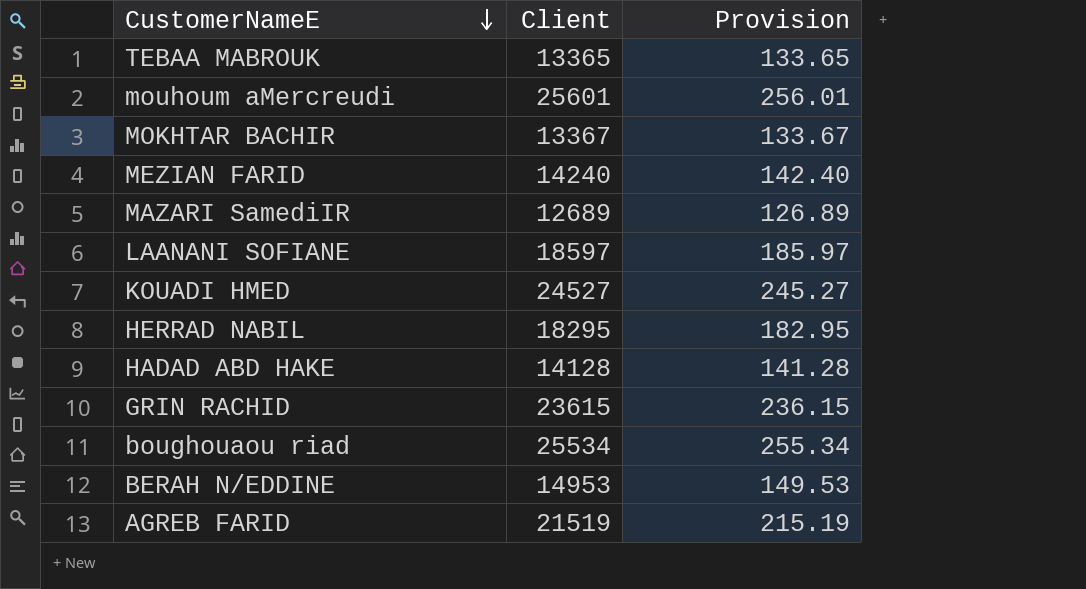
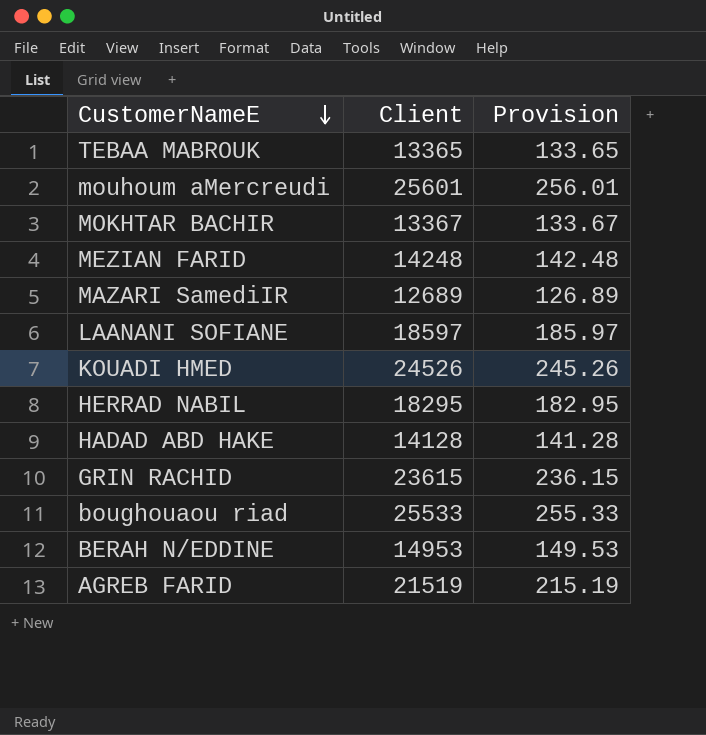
MEZIAN FARID | Client: 14240 -> 14248
MEZIAN FARID | Provision: 142.40 -> 142.48
KOUADI HMED | Client: 24527 -> 24526
KOUADI HMED | Provision: 245.27 -> 245.26
boughouaou riad | Client: 25534 -> 25533
boughouaou riad | Provision: 255.34 -> 255.33

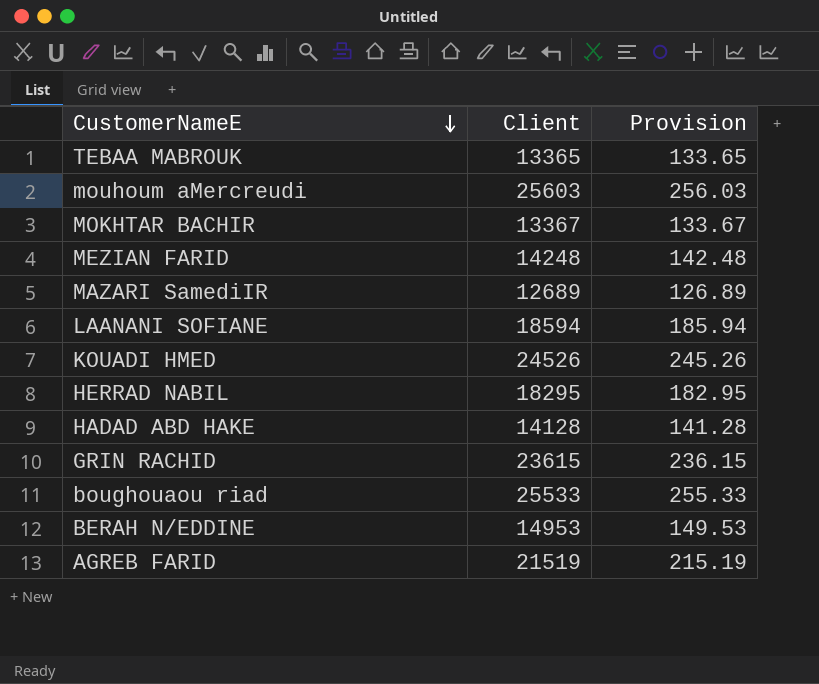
mouhoum aMercreudi | Client: 25601 -> 25603
mouhoum aMercreudi | Provision: 256.01 -> 256.03
LAANANI SOFIANE | Client: 18597 -> 18594
LAANANI SOFIANE | Provision: 185.97 -> 185.94

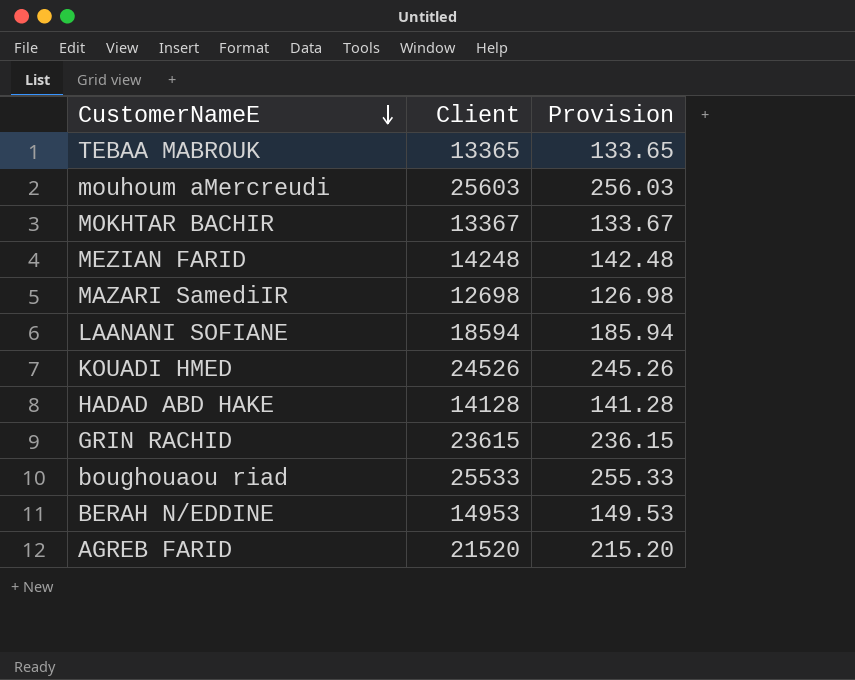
row HERRAD NABIL: 18295 | 182.95 -> none
MAZARI SamediIR | Client: 12689 -> 12698
MAZARI SamediIR | Provision: 126.89 -> 126.98
AGREB FARID | Client: 21519 -> 21520
AGREB FARID | Provision: 215.19 -> 215.20

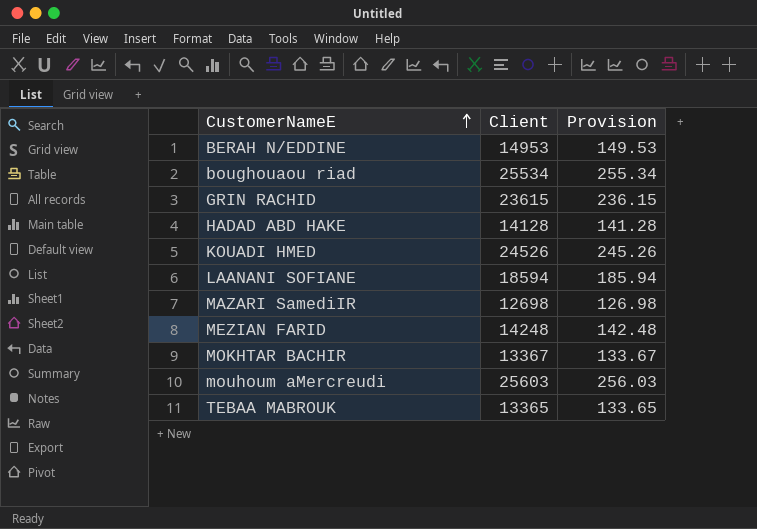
row order: CustomerNameE descending -> CustomerNameE ascending
row AGREB FARID: 21520 | 215.20 -> none
boughouaou riad | Client: 25533 -> 25534
boughouaou riad | Provision: 255.33 -> 255.34

